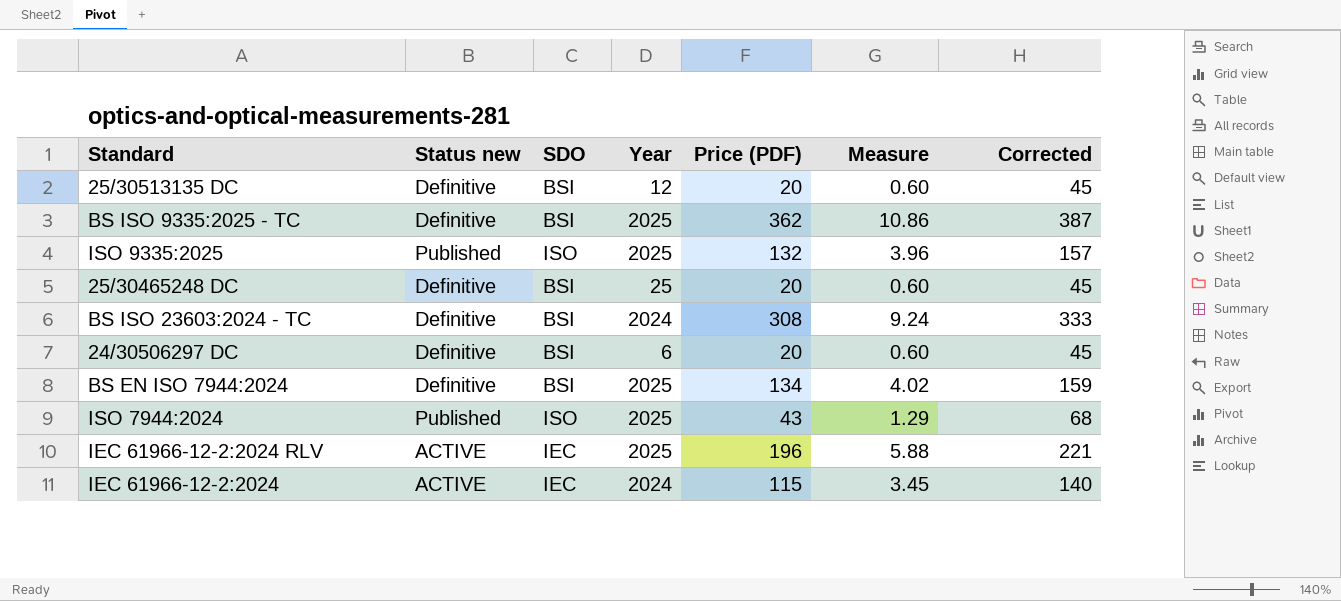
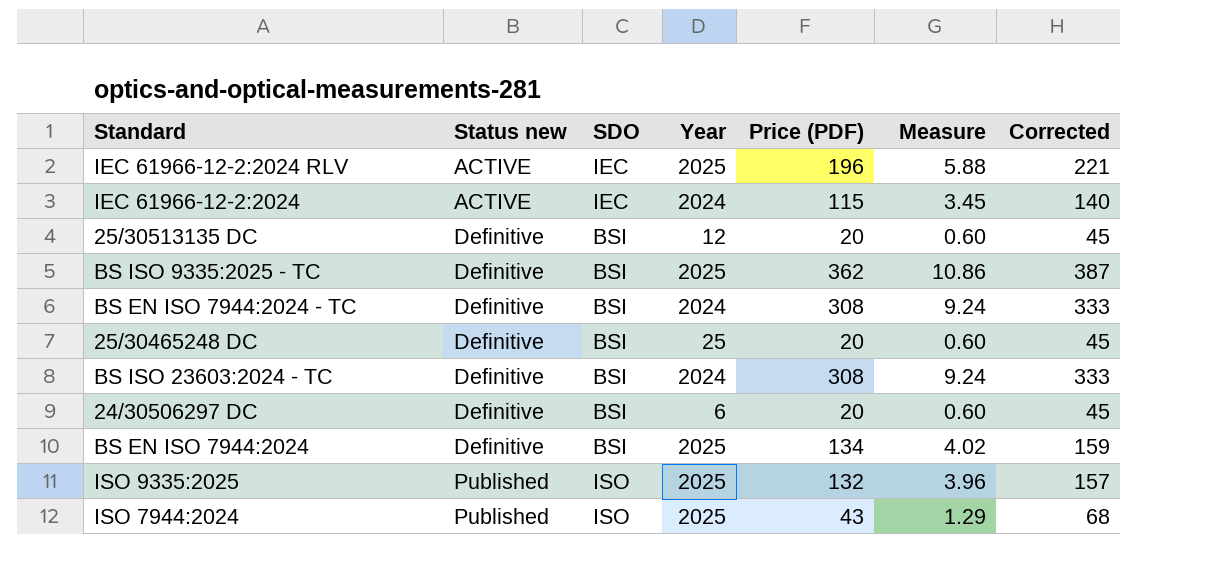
row order: none -> Status new ascending
row BS EN ISO 7944:2024 - TC: none -> Definitive | BSI | 2024 | 308 | 9.24 | 333

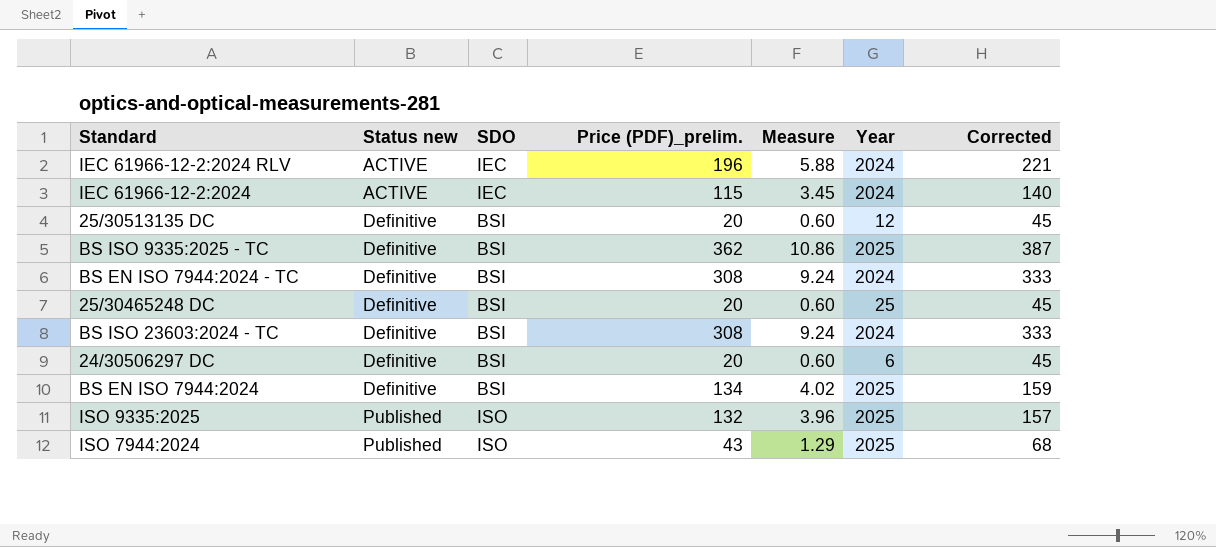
column name: Price (PDF) -> Price (PDF)_prelim.
column Year | position: 4 -> 6
IEC 61966-12-2:2024 RLV | Year: 2025 -> 2024

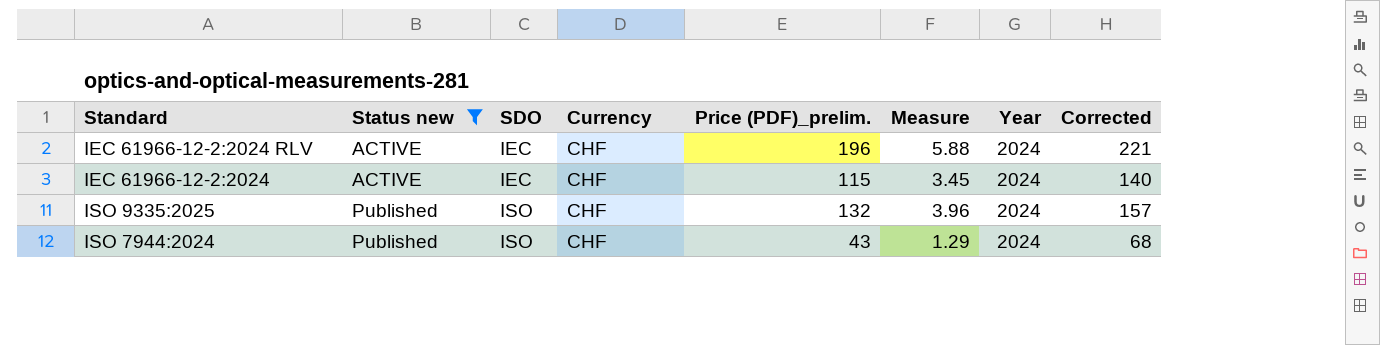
filter: none -> Status new != Definitive
column Currency | position: none -> 4
ISO 9335:2025 | Year: 2025 -> 2024
ISO 7944:2024 | Year: 2025 -> 2024

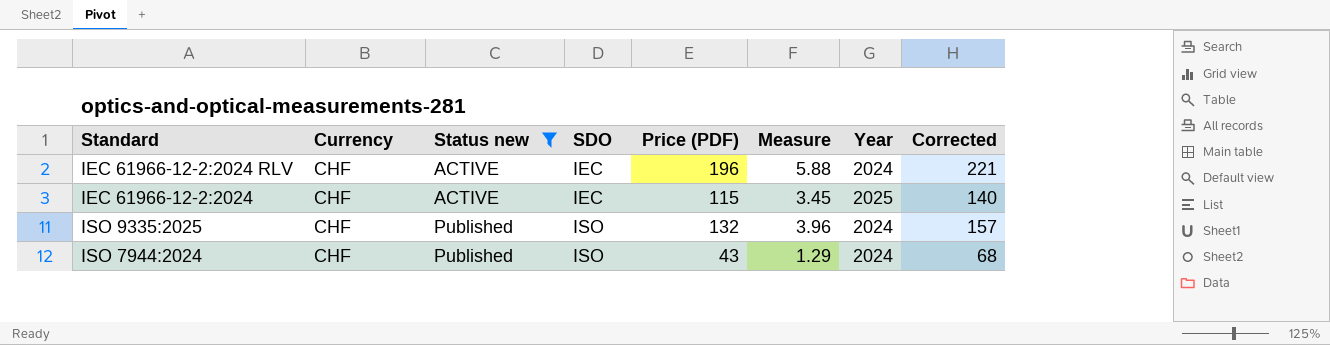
column Currency | position: 4 -> 2
column name: Price (PDF)_prelim. -> Price (PDF)
IEC 61966-12-2:2024 | Year: 2024 -> 2025

